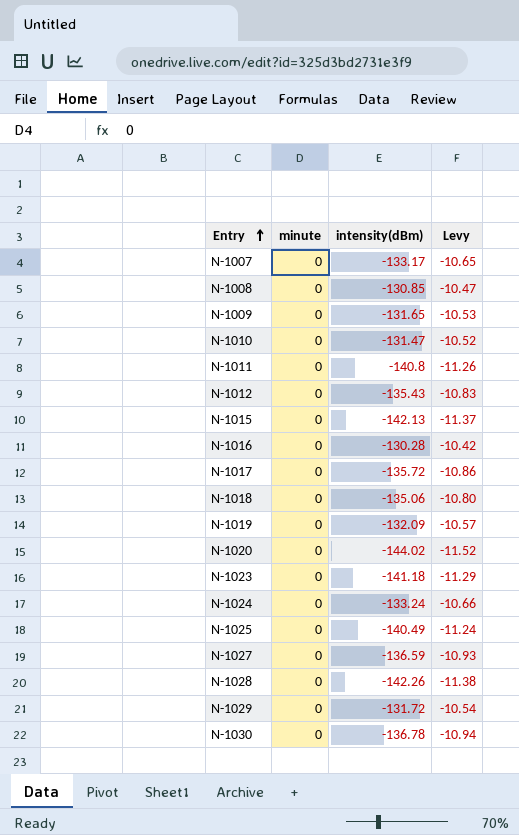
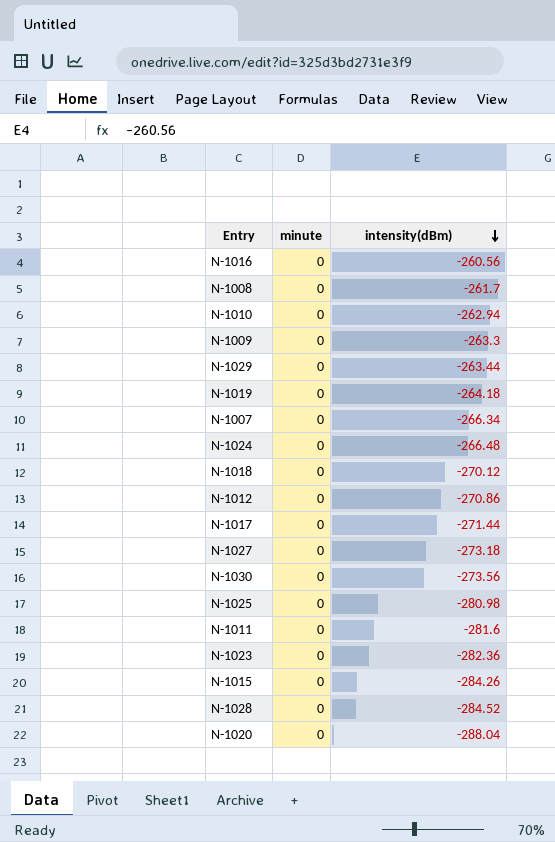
row order: Entry ascending -> intensity(dBm) descending
column Levy | formula: [intensity(dBm)] * 0.08 -> none
N-1016 | intensity(dBm): -130.28 -> -260.56
N-1008 | intensity(dBm): -130.85 -> -261.7
N-1010 | intensity(dBm): -131.47 -> -262.94
N-1009 | intensity(dBm): -131.65 -> -263.3
N-1029 | intensity(dBm): -131.72 -> -263.44
N-1019 | intensity(dBm): -132.09 -> -264.18
N-1007 | intensity(dBm): -133.17 -> -266.34
N-1024 | intensity(dBm): -133.24 -> -266.48
N-1018 | intensity(dBm): -135.06 -> -270.12
N-1012 | intensity(dBm): -135.43 -> -270.86
N-1017 | intensity(dBm): -135.72 -> -271.44
N-1027 | intensity(dBm): -136.59 -> -273.18
N-1030 | intensity(dBm): -136.78 -> -273.56
N-1025 | intensity(dBm): -140.49 -> -280.98
N-1011 | intensity(dBm): -140.8 -> -281.6
N-1023 | intensity(dBm): -141.18 -> -282.36
N-1015 | intensity(dBm): -142.13 -> -284.26
N-1028 | intensity(dBm): -142.26 -> -284.52
N-1020 | intensity(dBm): -144.02 -> -288.04

